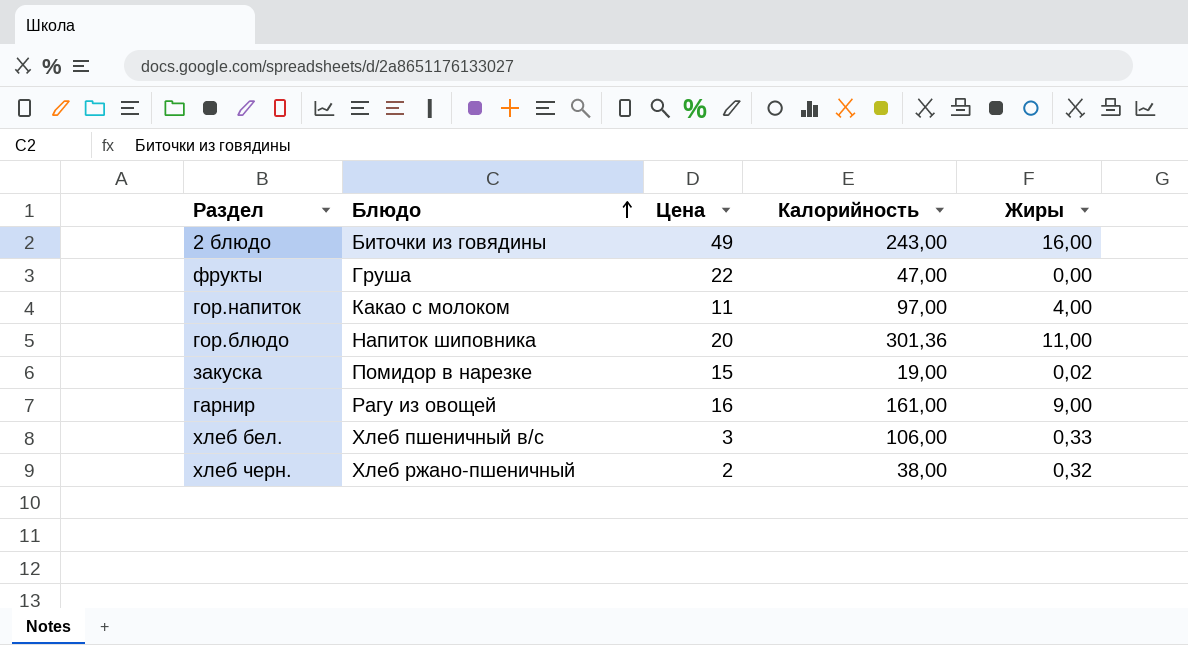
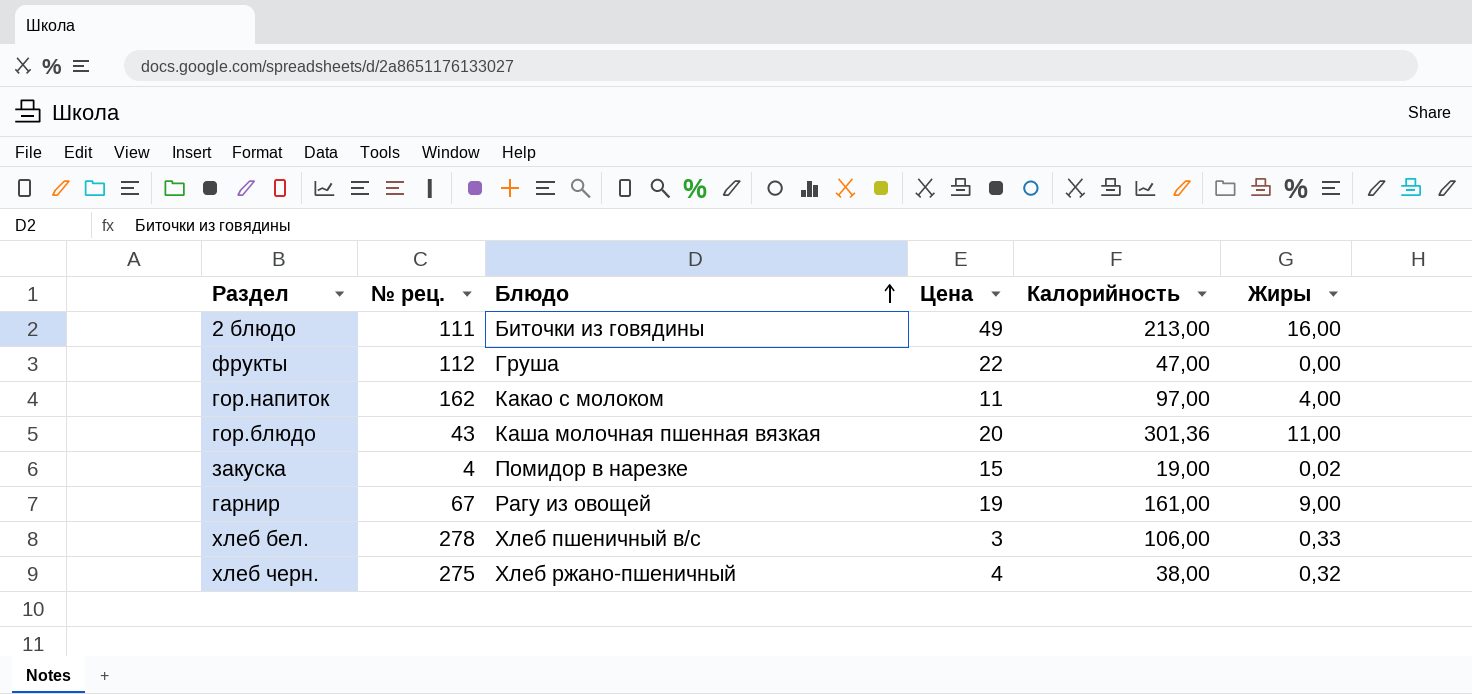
column № рец. | position: none -> 2
2 блюдо | Калорийность: 243,00 -> 213,00
гор.блюдо | Блюдо: Напиток шиповника -> Каша молочная пшенная вязкая
гарнир | Цена: 16 -> 19
хлеб черн. | Цена: 2 -> 4

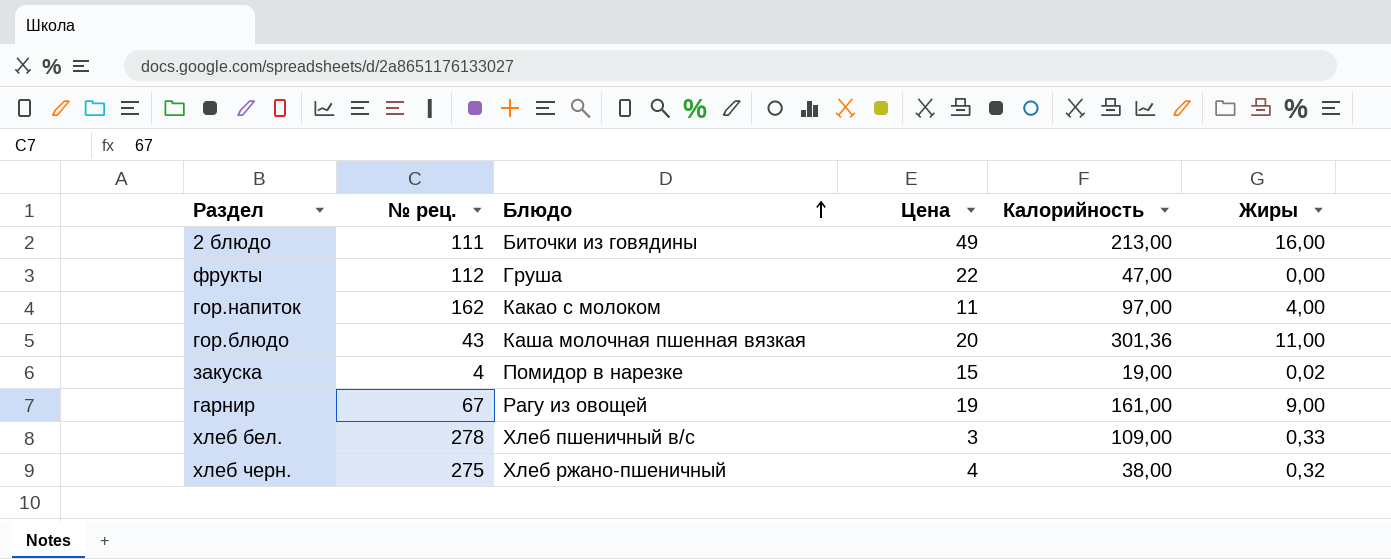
хлеб бел. | Калорийность: 106,00 -> 109,00

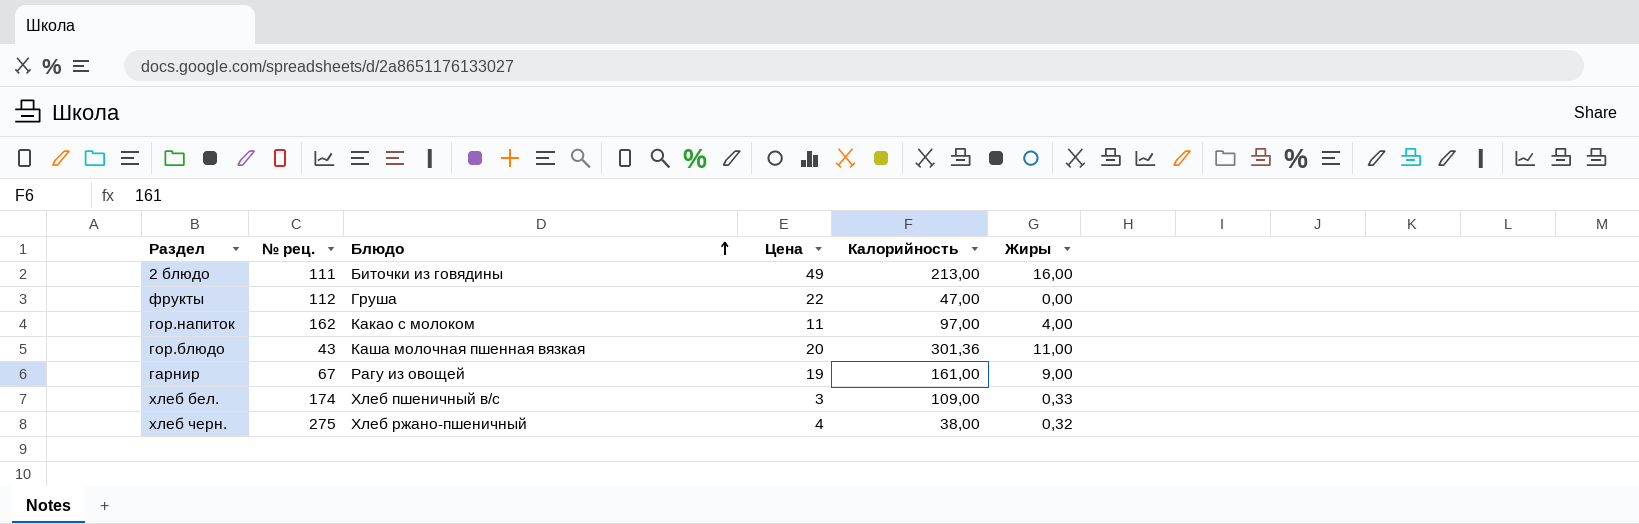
row закуска: 4 | Помидор в нарезке | 15 | 19,00 | 0,02 -> none
хлеб бел. | № рец.: 278 -> 174

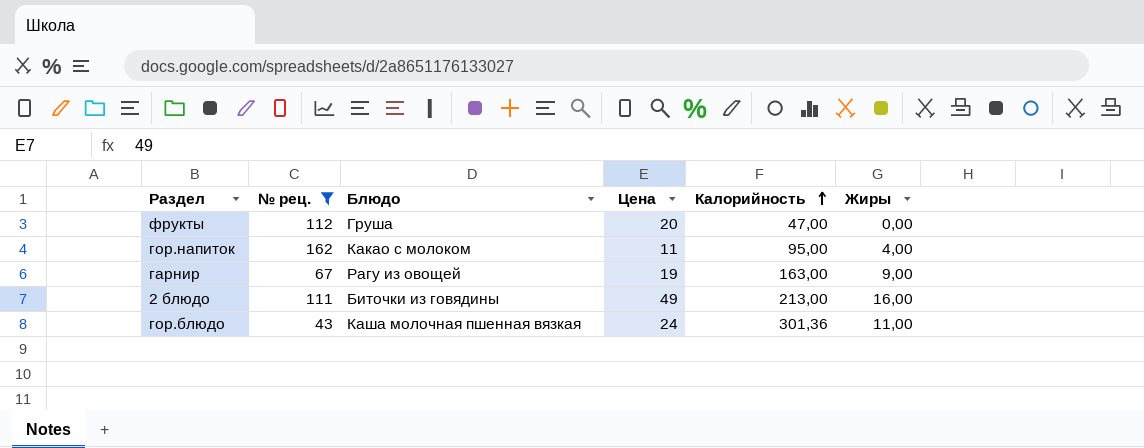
filter: none -> № рец. <= 162
row order: Блюдо ascending -> Калорийность ascending
фрукты | Цена: 22 -> 20
гор.напиток | Калорийность: 97,00 -> 95,00
гарнир | Калорийность: 161,00 -> 163,00
гор.блюдо | Цена: 20 -> 24

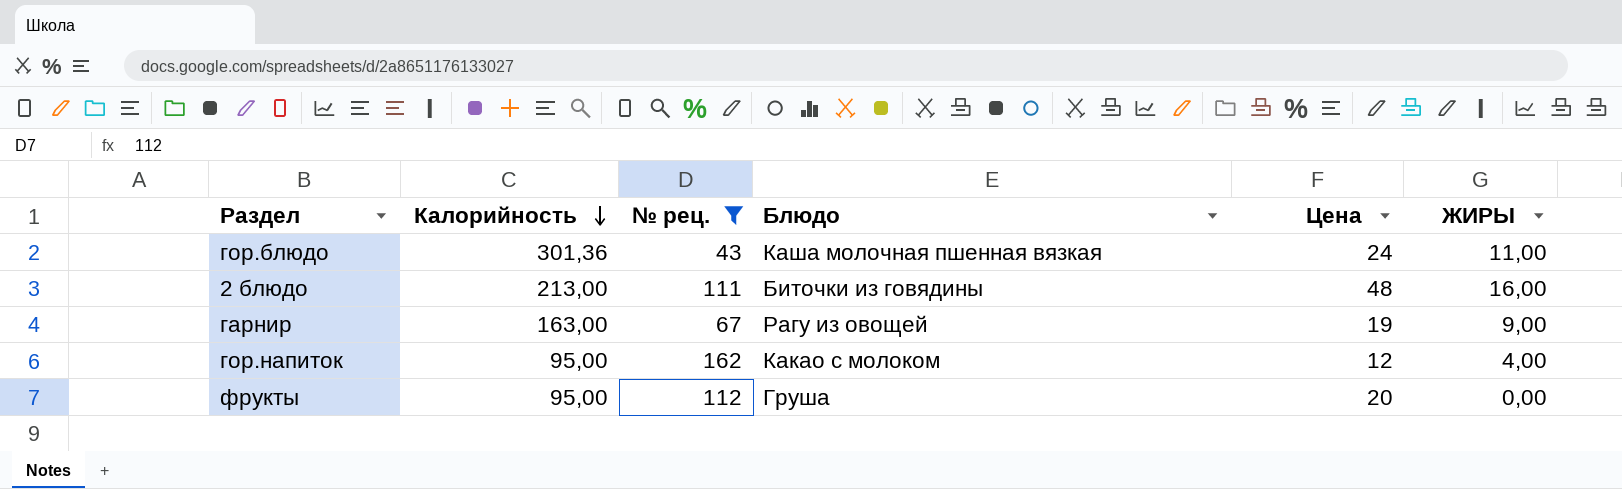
row order: Калорийность ascending -> Калорийность descending
column Калорийность | position: 5 -> 2
column name: Жиры -> ЖИРЫ
2 блюдо | Цена: 49 -> 48
гор.напиток | Цена: 11 -> 12
фрукты | Калорийность: 47,00 -> 95,00

